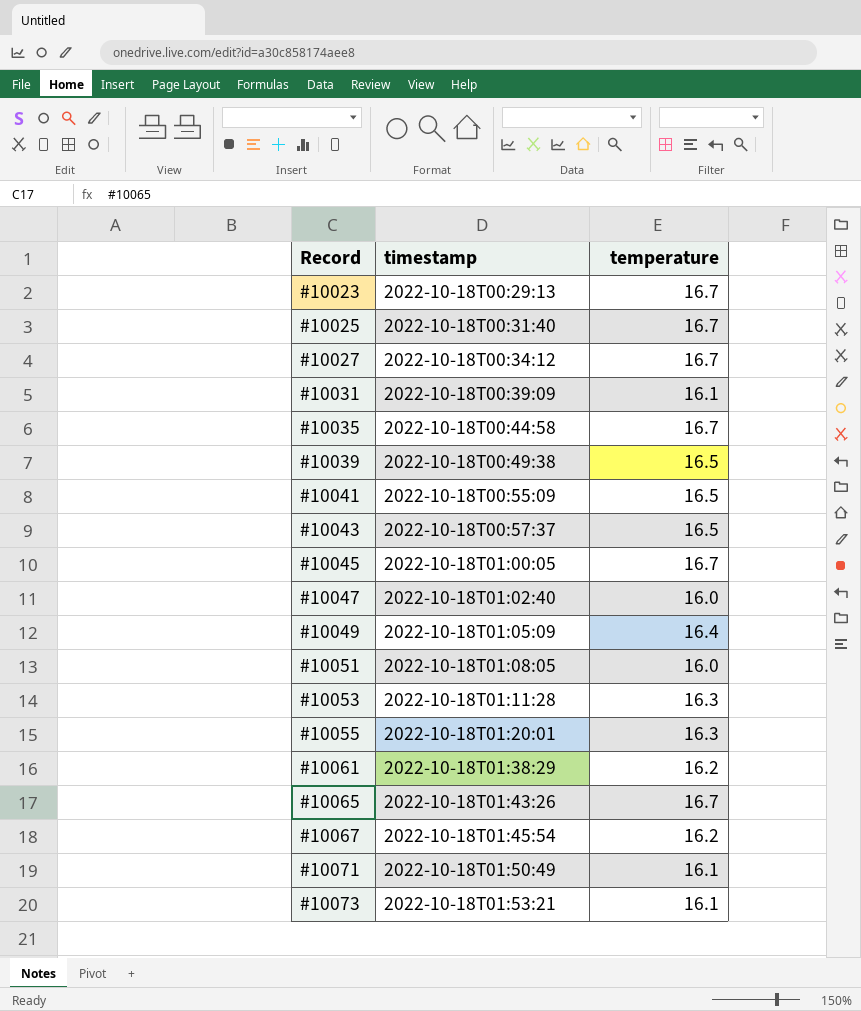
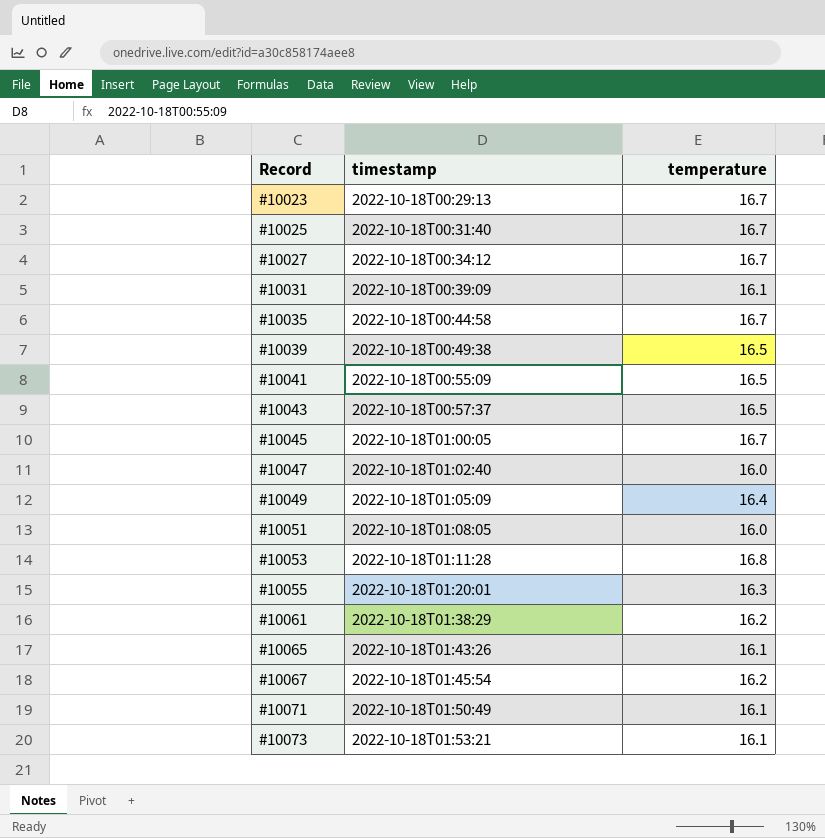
#10053 | temperature: 16.3 -> 16.8
#10065 | temperature: 16.7 -> 16.1

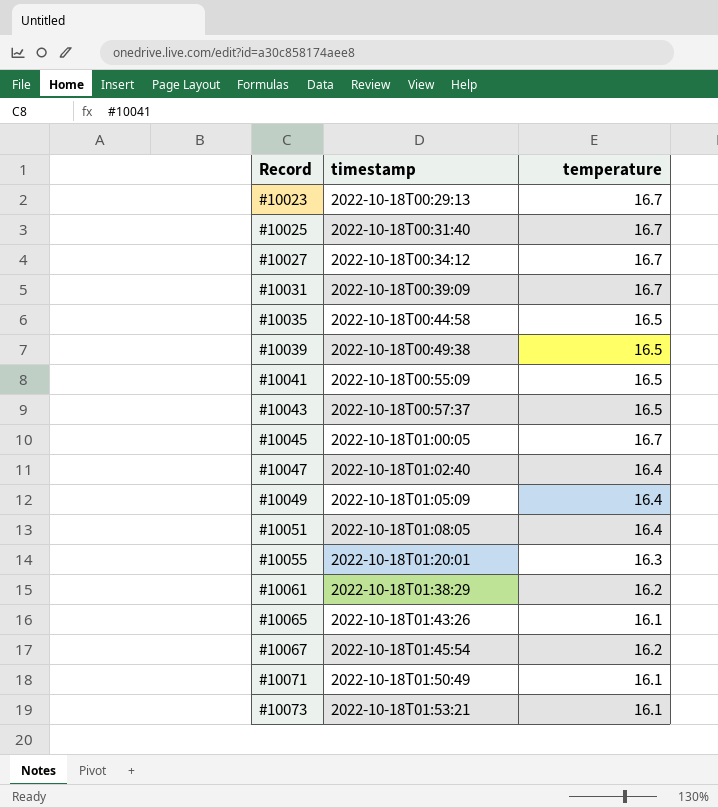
row #10053: 2022-10-18T01:11:28 | 16.8 -> none
#10031 | temperature: 16.1 -> 16.7
#10035 | temperature: 16.7 -> 16.5
#10047 | temperature: 16.0 -> 16.4
#10051 | temperature: 16.0 -> 16.4

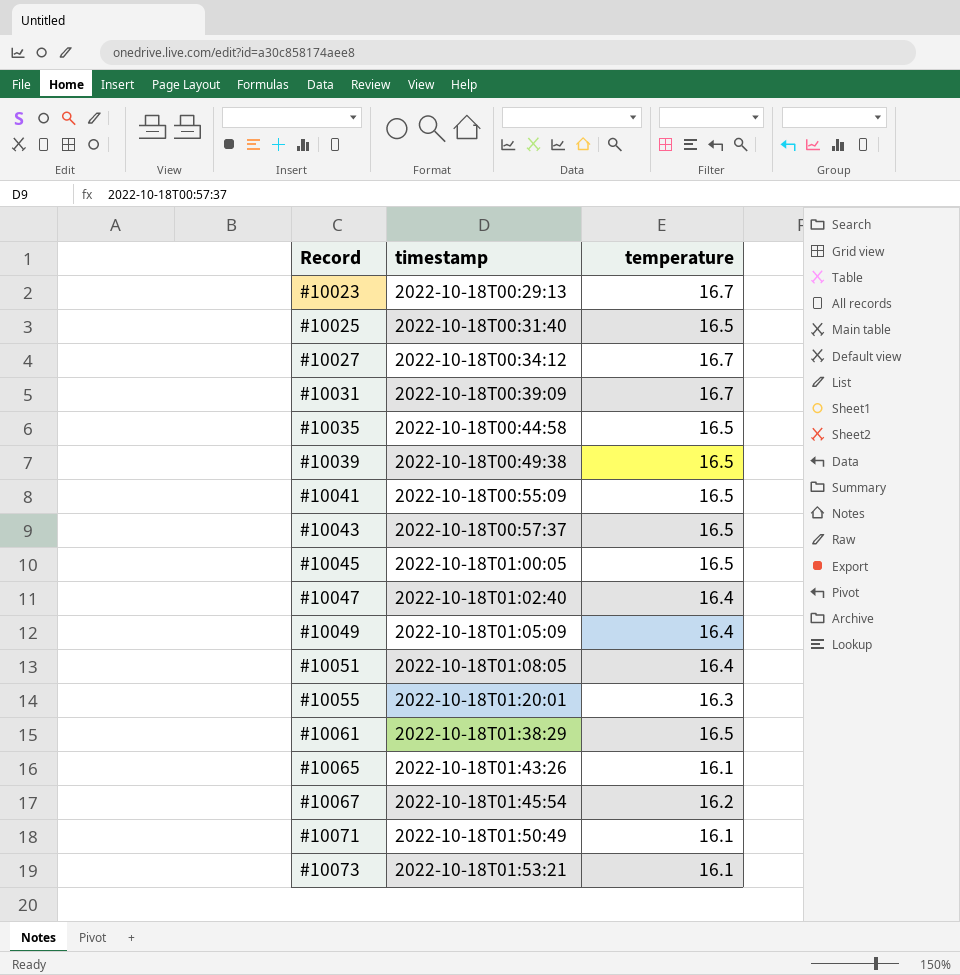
#10025 | temperature: 16.7 -> 16.5
#10045 | temperature: 16.7 -> 16.5
#10061 | temperature: 16.2 -> 16.5

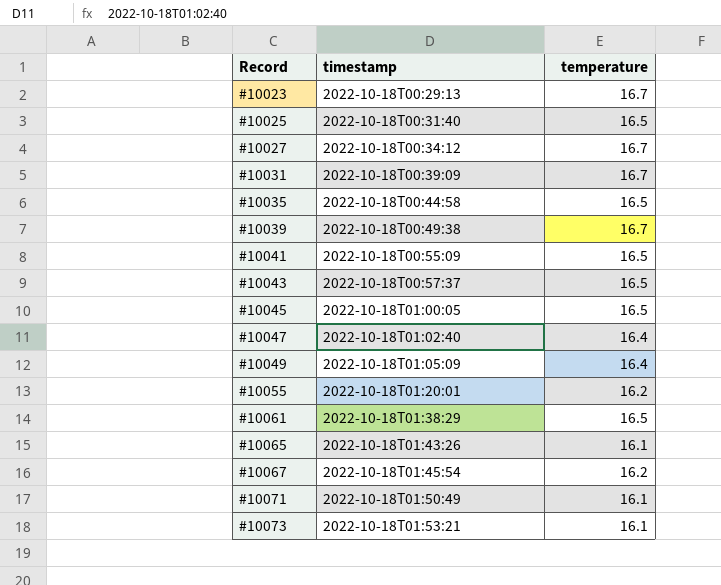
row #10051: 2022-10-18T01:08:05 | 16.4 -> none
#10039 | temperature: 16.5 -> 16.7
#10055 | temperature: 16.3 -> 16.2

